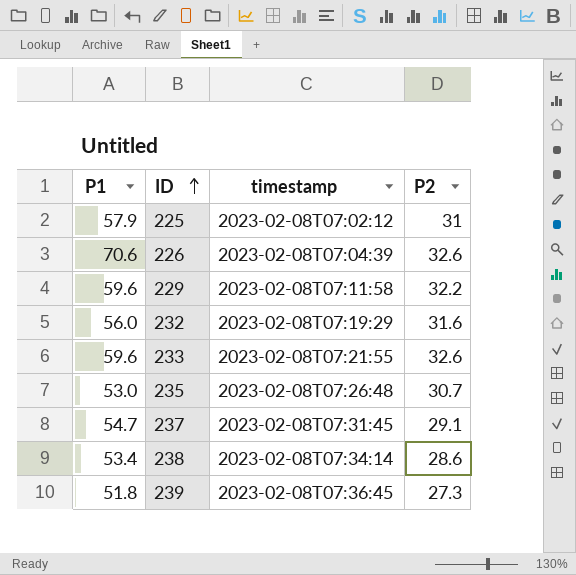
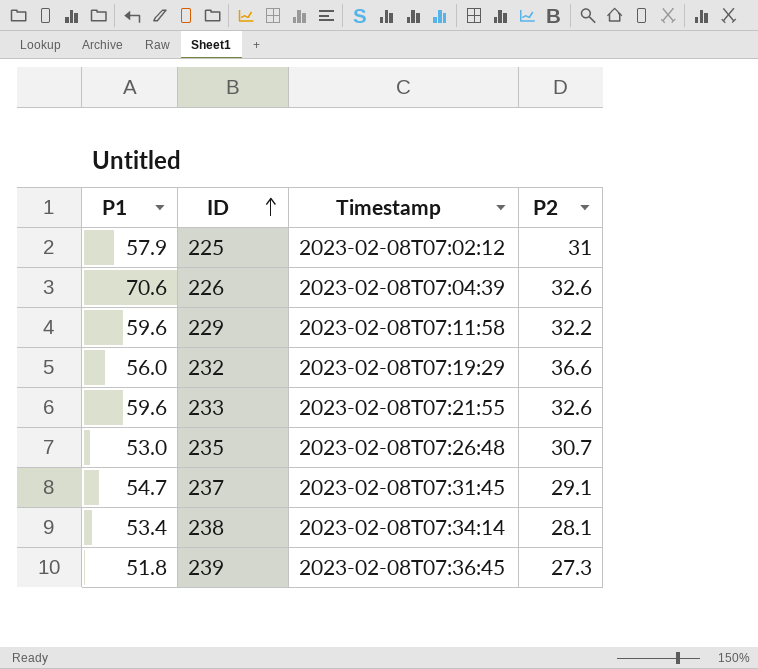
column name: timestamp -> Timestamp
232 | P2: 31.6 -> 36.6
238 | P2: 28.6 -> 28.1

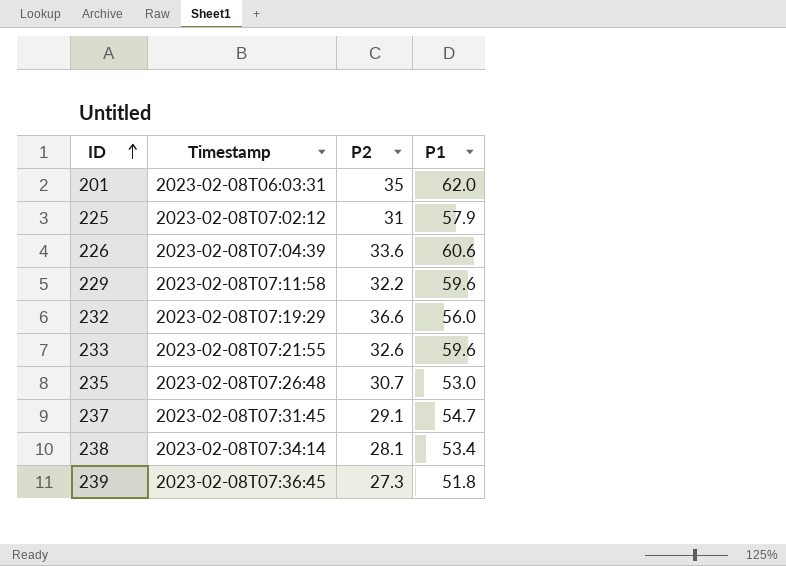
column P1 | position: 1 -> 4
row 201: none -> 2023-02-08T06:03:31 | 35 | 62.0
226 | P2: 32.6 -> 33.6
226 | P1: 70.6 -> 60.6

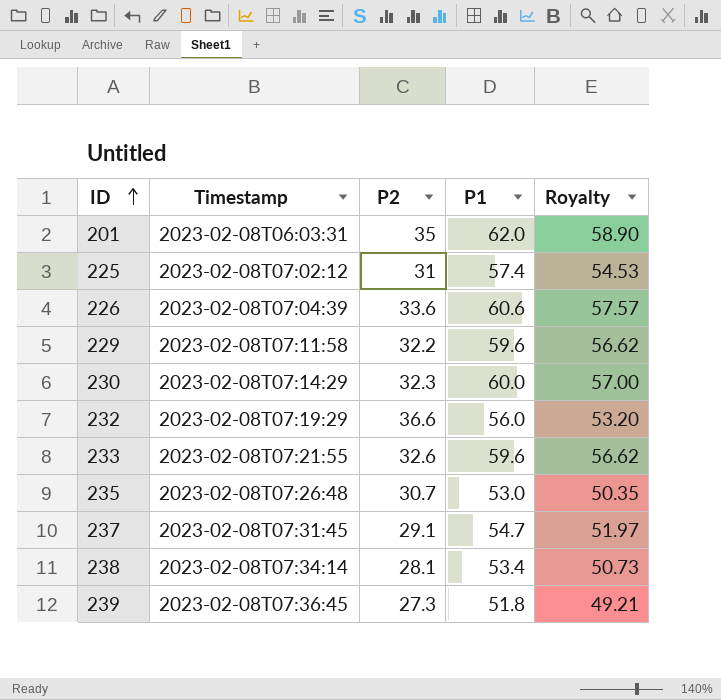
column Royalty | formula: none -> [P1] * 0.95
225 | P1: 57.9 -> 57.4
row 230: none -> 2023-02-08T07:14:29 | 32.3 | 60.0 | 57.00

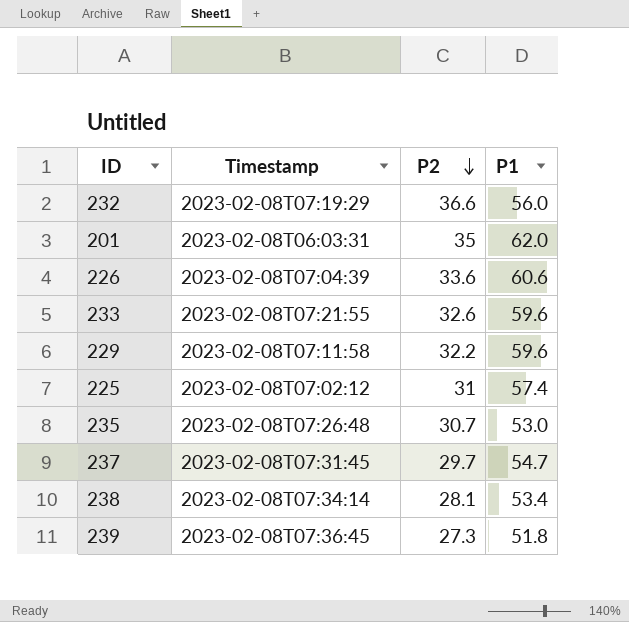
row order: ID ascending -> P2 descending
column Royalty | formula: [P1] * 0.95 -> none
row 230: 2023-02-08T07:14:29 | 32.3 | 60.0 | 57.00 -> none
237 | P2: 29.1 -> 29.7

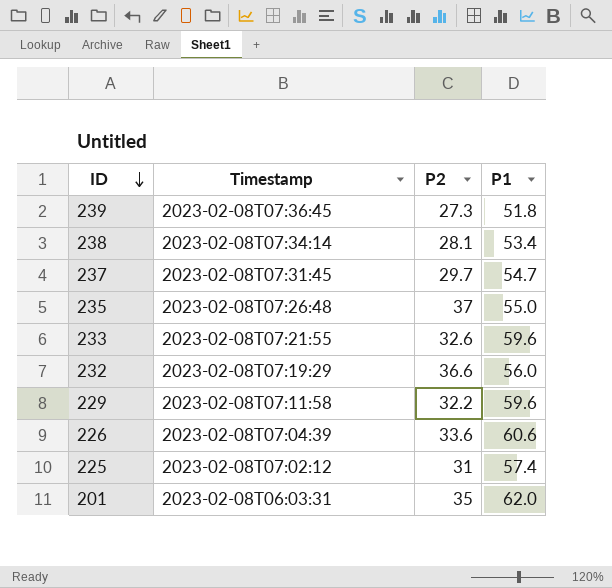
row order: P2 descending -> ID descending
235 | P2: 30.7 -> 37
235 | P1: 53.0 -> 55.0

